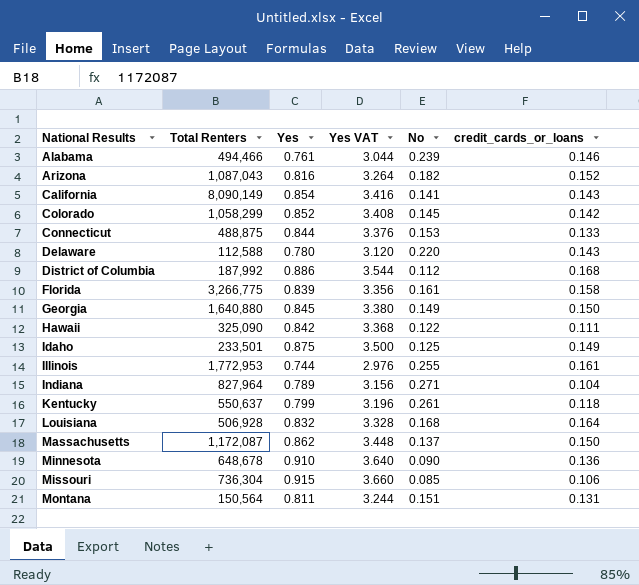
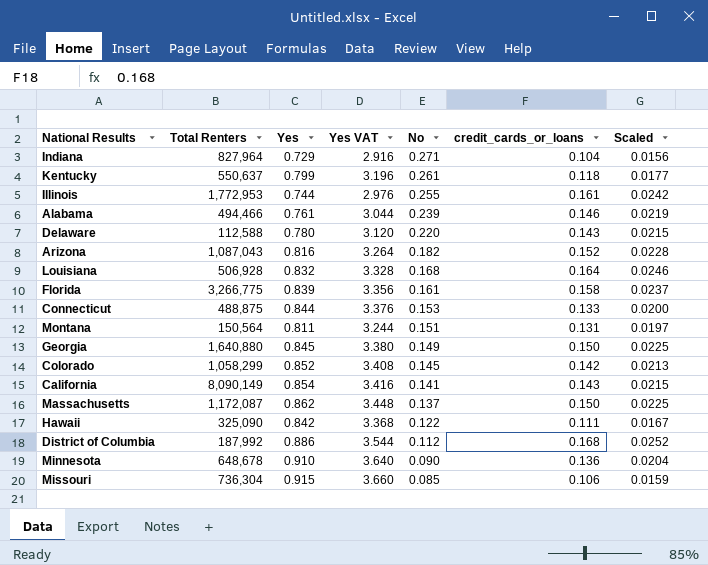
row order: National Results ascending -> No descending
column Scaled | formula: none -> [credit_cards_or_loans] * 0.15
row Idaho: 233,501 | 0.875 | 3.500 | 0.125 | 0.149 -> none
Indiana | Yes: 0.789 -> 0.729
Indiana | Yes VAT: 3.156 -> 2.916

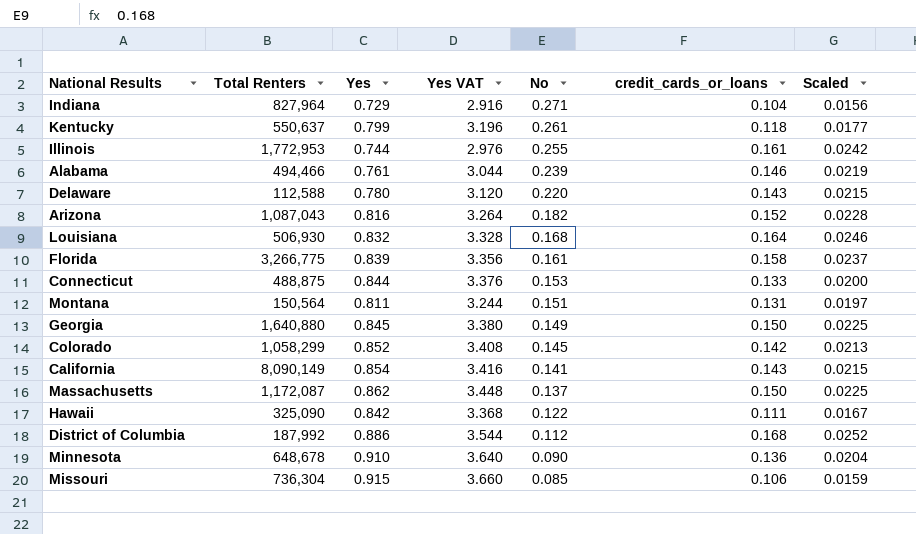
Louisiana | Total Renters: 506,928 -> 506,930

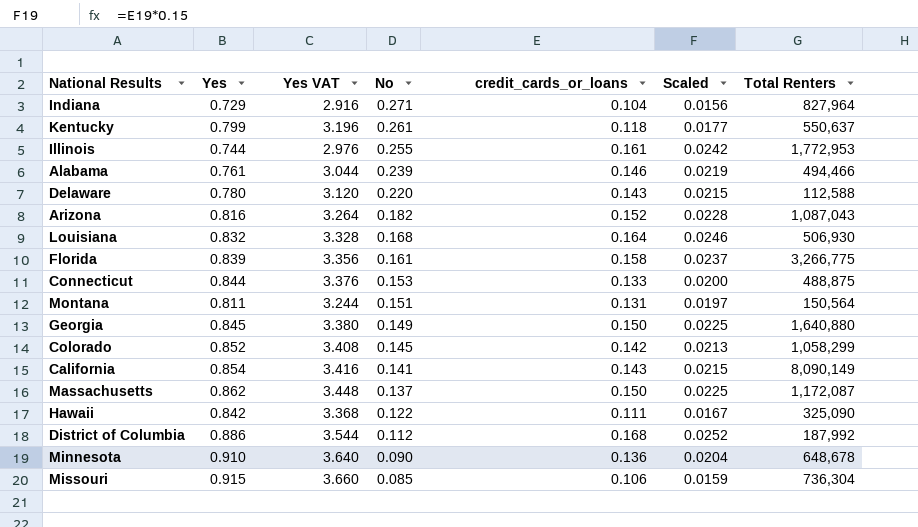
column Total Renters | position: 2 -> 7

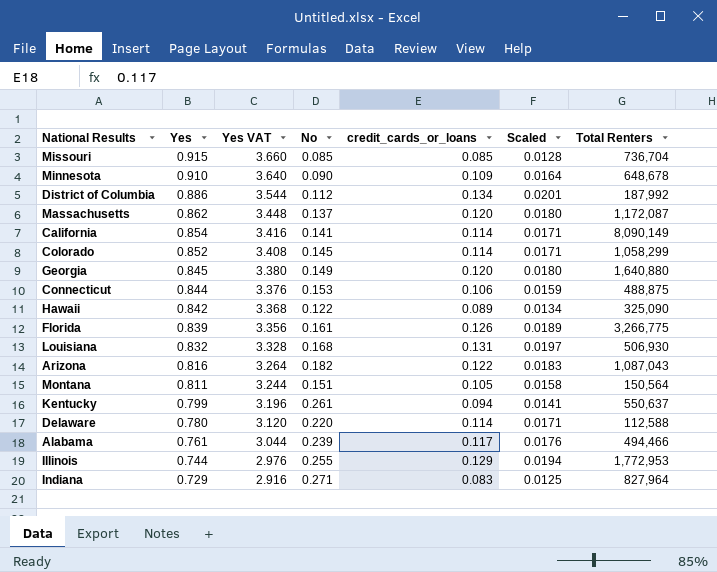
row order: No descending -> Yes descending
Missouri | credit_cards_or_loans: 0.106 -> 0.085
Missouri | Scaled: 0.0159 -> 0.0128
Missouri | Total Renters: 736,304 -> 736,704
Minnesota | credit_cards_or_loans: 0.136 -> 0.109
Minnesota | Scaled: 0.0204 -> 0.0164
District of Columbia | credit_cards_or_loans: 0.168 -> 0.134
District of Columbia | Scaled: 0.0252 -> 0.0201
Massachusetts | credit_cards_or_loans: 0.150 -> 0.120
Massachusetts | Scaled: 0.0225 -> 0.0180
California | credit_cards_or_loans: 0.143 -> 0.114
California | Scaled: 0.0215 -> 0.0171
Colorado | credit_cards_or_loans: 0.142 -> 0.114
Colorado | Scaled: 0.0213 -> 0.0171
Georgia | credit_cards_or_loans: 0.150 -> 0.120
Georgia | Scaled: 0.0225 -> 0.0180
Connecticut | credit_cards_or_loans: 0.133 -> 0.106
Connecticut | Scaled: 0.0200 -> 0.0159
Hawaii | credit_cards_or_loans: 0.111 -> 0.089
Hawaii | Scaled: 0.0167 -> 0.0134
Florida | credit_cards_or_loans: 0.158 -> 0.126
Florida | Scaled: 0.0237 -> 0.0189
Louisiana | credit_cards_or_loans: 0.164 -> 0.131
Louisiana | Scaled: 0.0246 -> 0.0197
Arizona | credit_cards_or_loans: 0.152 -> 0.122
Arizona | Scaled: 0.0228 -> 0.0183
Montana | credit_cards_or_loans: 0.131 -> 0.105
Montana | Scaled: 0.0197 -> 0.0158
Kentucky | credit_cards_or_loans: 0.118 -> 0.094
Kentucky | Scaled: 0.0177 -> 0.0141
Delaware | credit_cards_or_loans: 0.143 -> 0.114
Delaware | Scaled: 0.0215 -> 0.0171
Alabama | credit_cards_or_loans: 0.146 -> 0.117
Alabama | Scaled: 0.0219 -> 0.0176
Illinois | credit_cards_or_loans: 0.161 -> 0.129
Illinois | Scaled: 0.0242 -> 0.0194
Indiana | credit_cards_or_loans: 0.104 -> 0.083
Indiana | Scaled: 0.0156 -> 0.0125

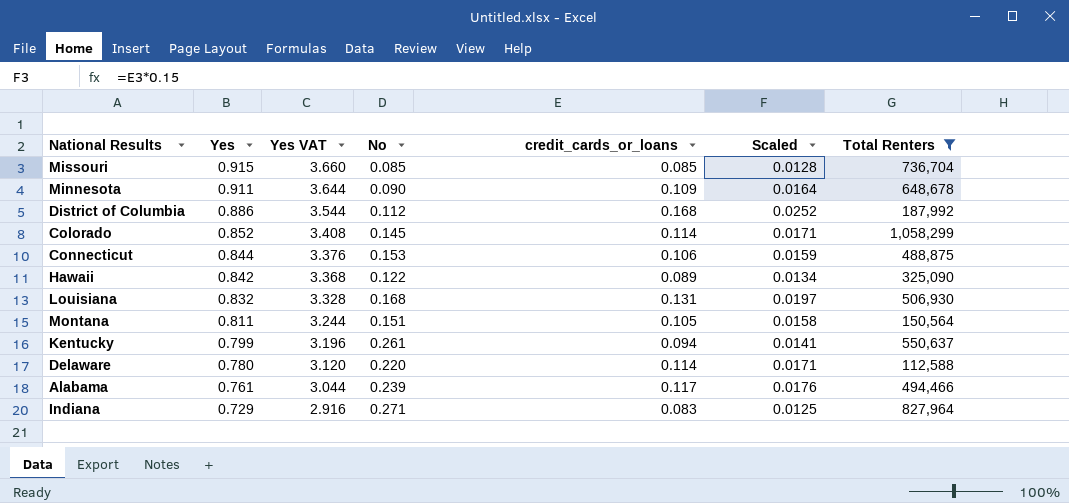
filter: none -> Total Renters <= 1,058,299
Minnesota | Yes: 0.910 -> 0.911
Minnesota | Yes VAT: 3.640 -> 3.644
District of Columbia | credit_cards_or_loans: 0.134 -> 0.168
District of Columbia | Scaled: 0.0201 -> 0.0252

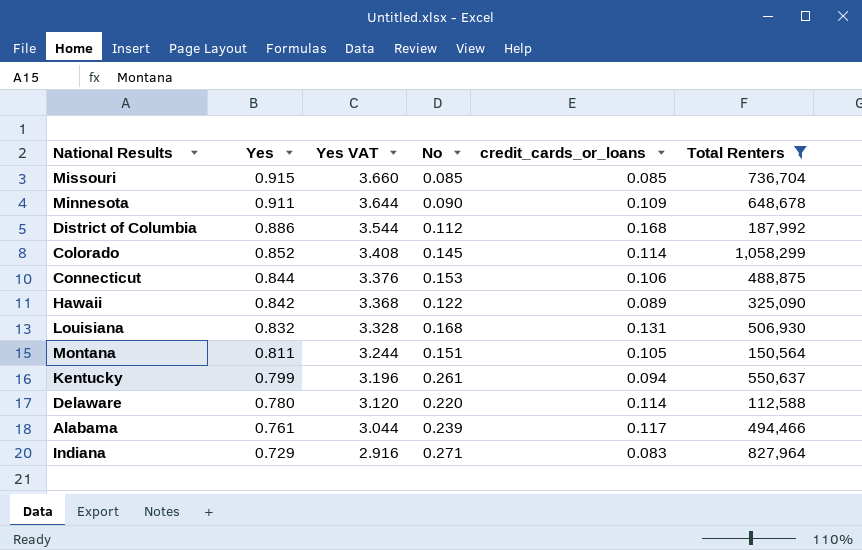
column Scaled | formula: [credit_cards_or_loans] * 0.15 -> none

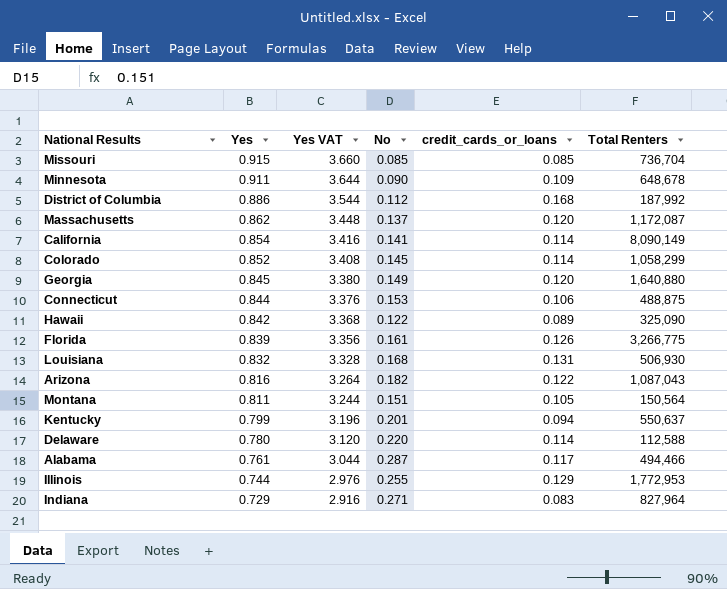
filter: Total Renters <= 1,058,299 -> none
Kentucky | No: 0.261 -> 0.201
Alabama | No: 0.239 -> 0.287

